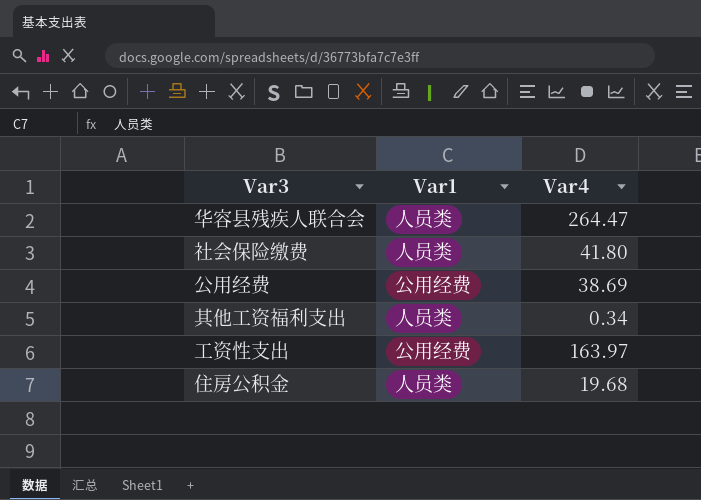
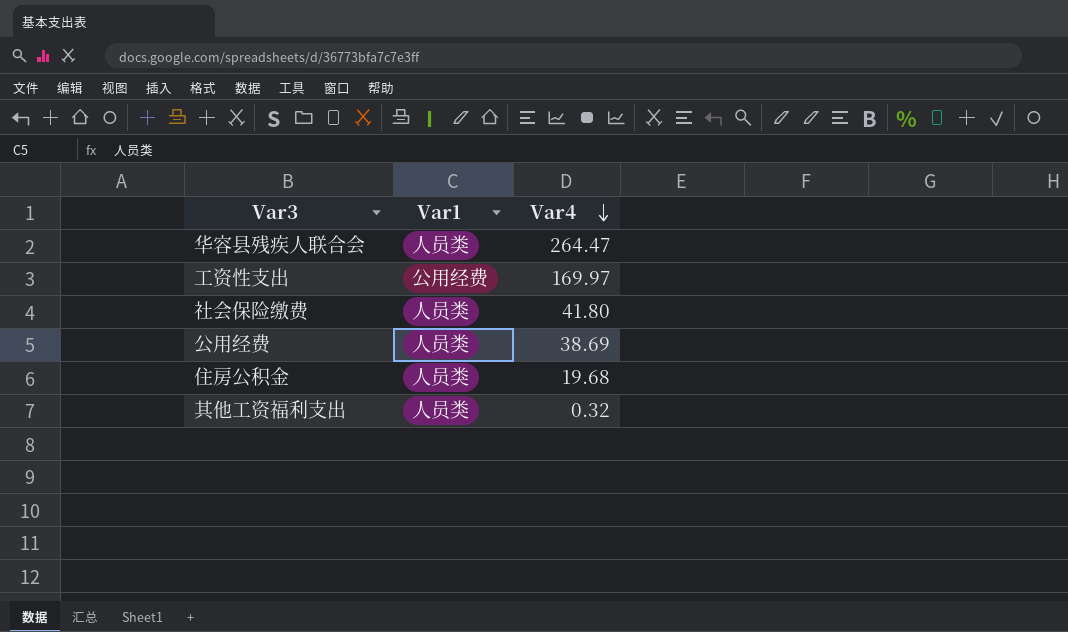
row order: none -> Var4 descending
工资性支出 | Var4: 163.97 -> 169.97
公用经费 | Var1: 公用经费 -> 人员类
其他工资福利支出 | Var4: 0.34 -> 0.32

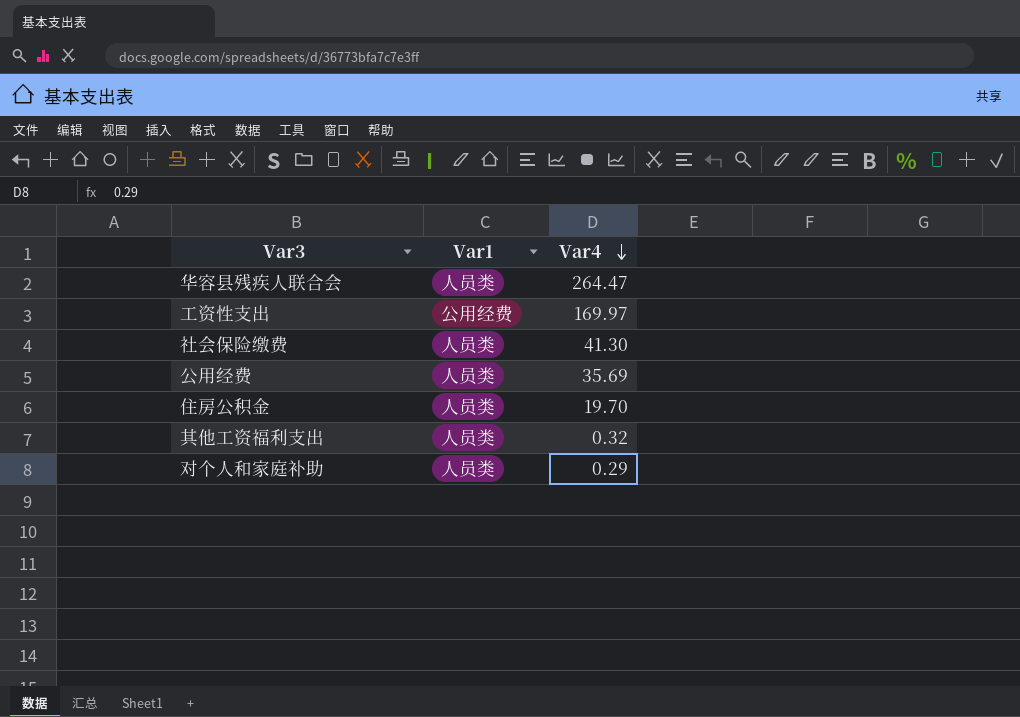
社会保险缴费 | Var4: 41.80 -> 41.30
公用经费 | Var4: 38.69 -> 35.69
住房公积金 | Var4: 19.68 -> 19.70
row 对个人和家庭补助: none -> 人员类 | 0.29

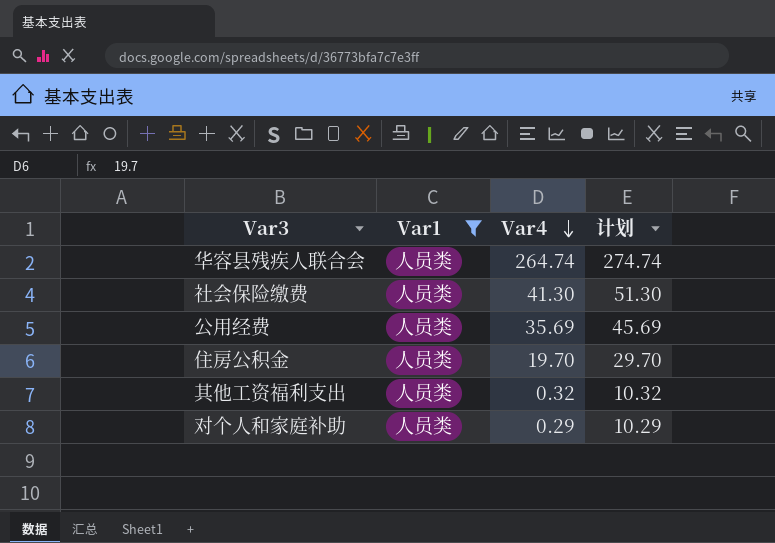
filter: none -> Var1 = 人员类
column 计划 | formula: none -> [Var4] + 10
华容县残疾人联合会 | Var4: 264.47 -> 264.74

